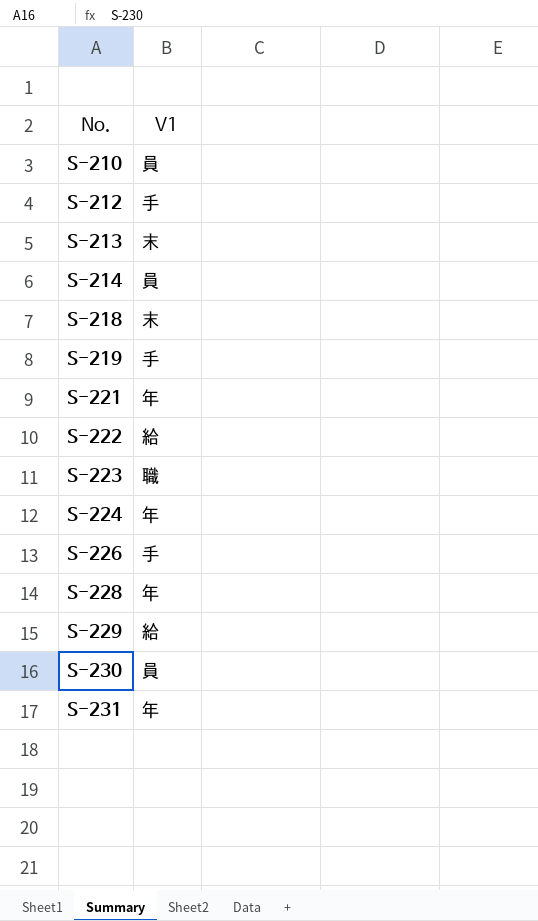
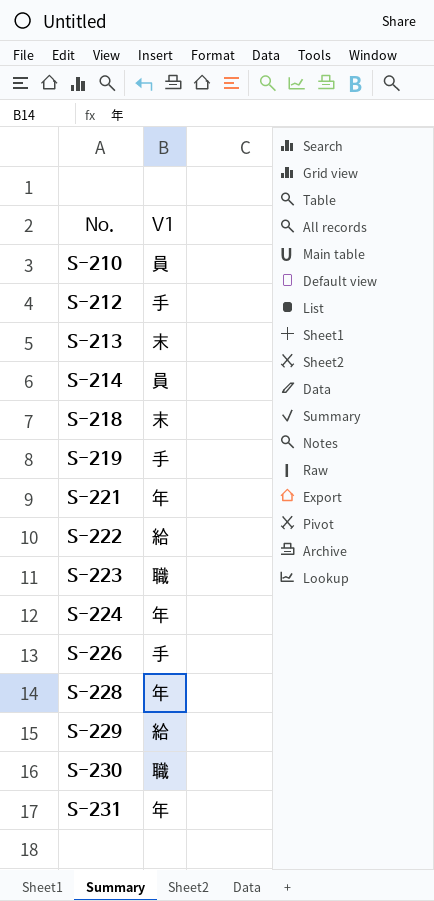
S-230 | V1: 員 -> 職

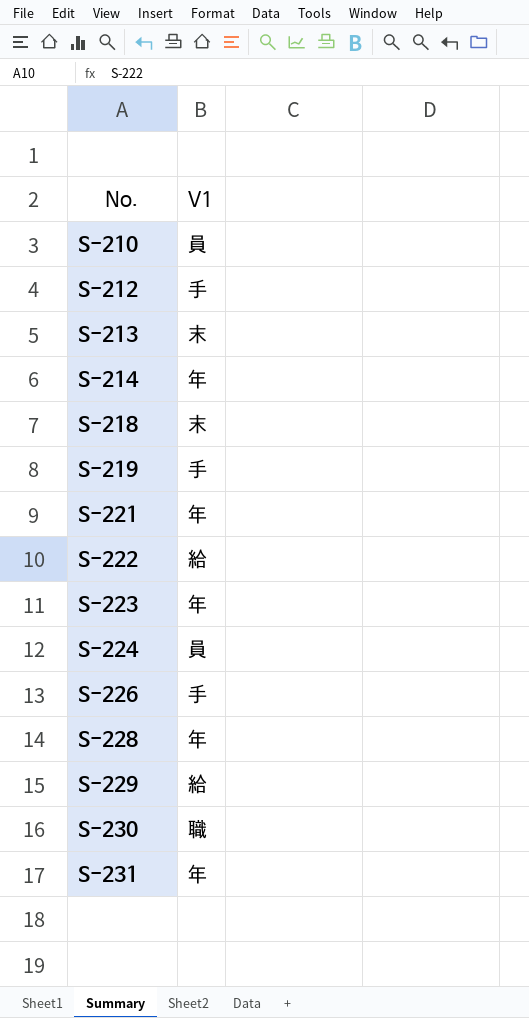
S-214 | V1: 員 -> 年
S-223 | V1: 職 -> 年
S-224 | V1: 年 -> 員

